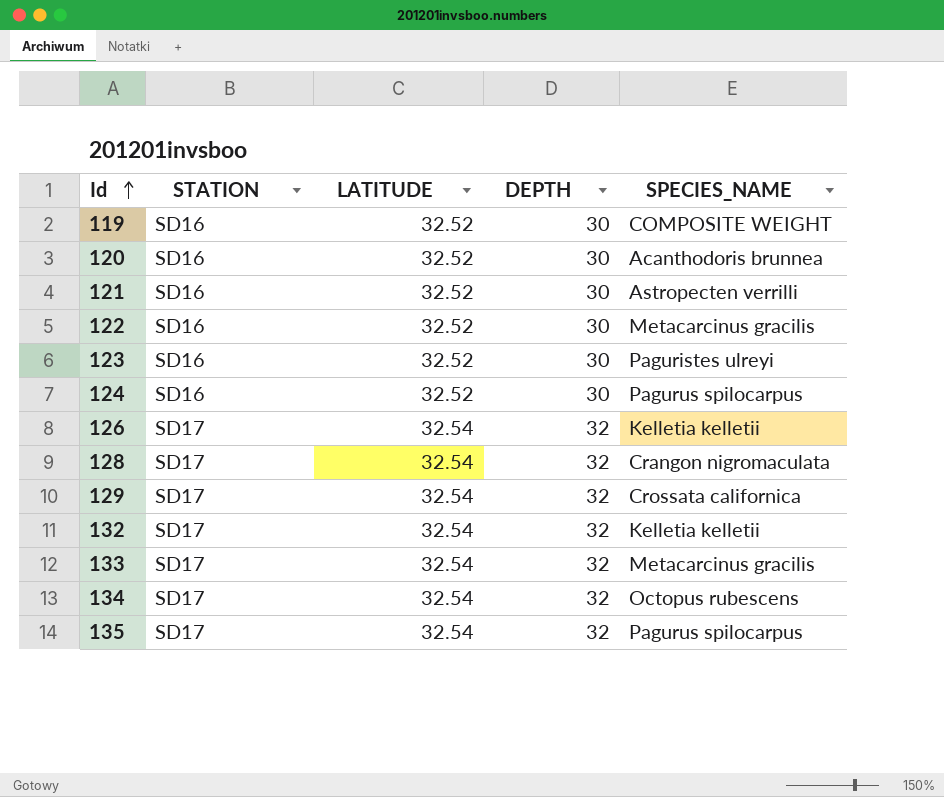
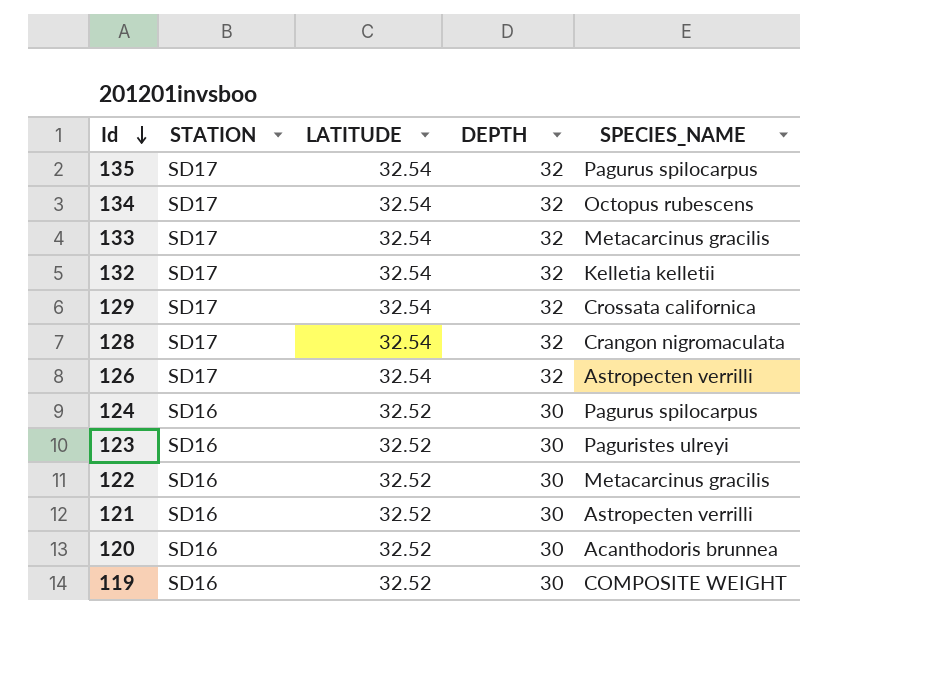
row order: Id ascending -> Id descending
126 | SPECIES_NAME: Kelletia kelletii -> Astropecten verrilli

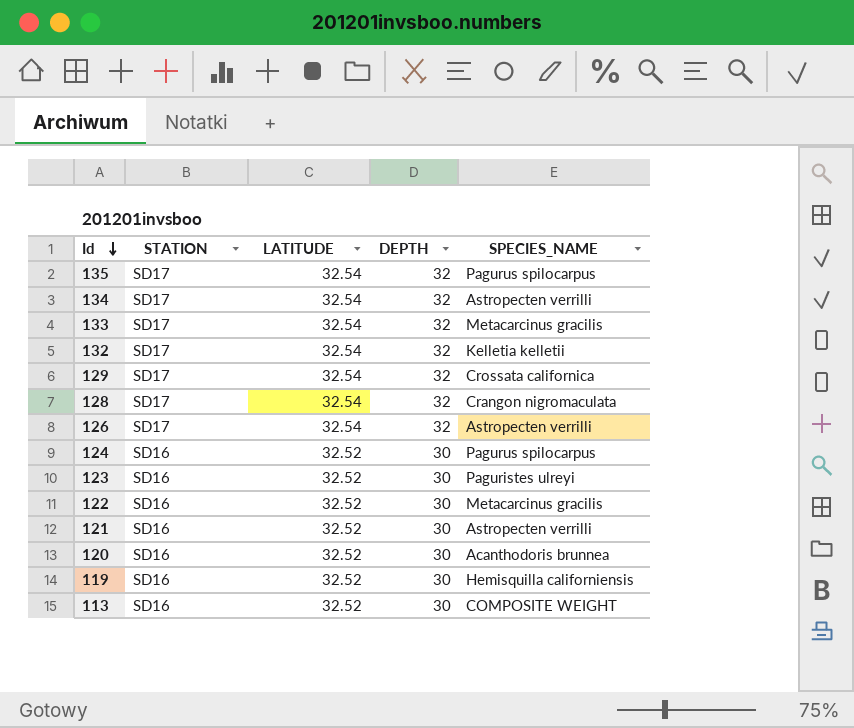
134 | SPECIES_NAME: Octopus rubescens -> Astropecten verrilli
119 | SPECIES_NAME: COMPOSITE WEIGHT -> Hemisquilla californiensis
row 113: none -> SD16 | 32.52 | 30 | COMPOSITE WEIGHT

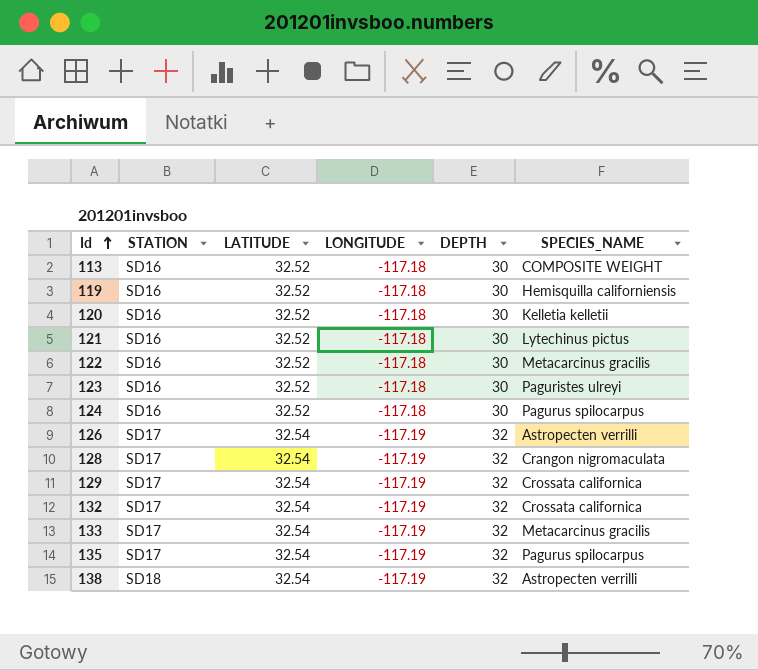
row order: Id descending -> Id ascending
column LONGITUDE | position: none -> 4
row 134: SD17 | 32.54 | 32 | Astropecten verrilli -> none
120 | SPECIES_NAME: Acanthodoris brunnea -> Kelletia kelletii
121 | SPECIES_NAME: Astropecten verrilli -> Lytechinus pictus
132 | SPECIES_NAME: Kelletia kelletii -> Crossata californica
row 138: none -> SD18 | 32.54 | -117.19 | 32 | Astropecten verrilli

